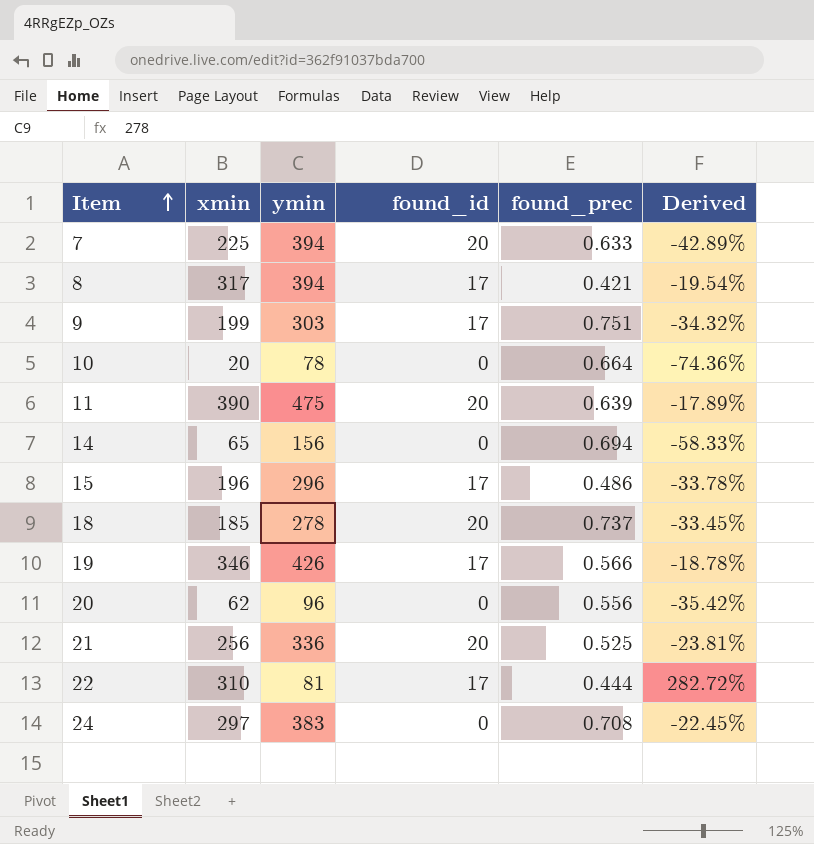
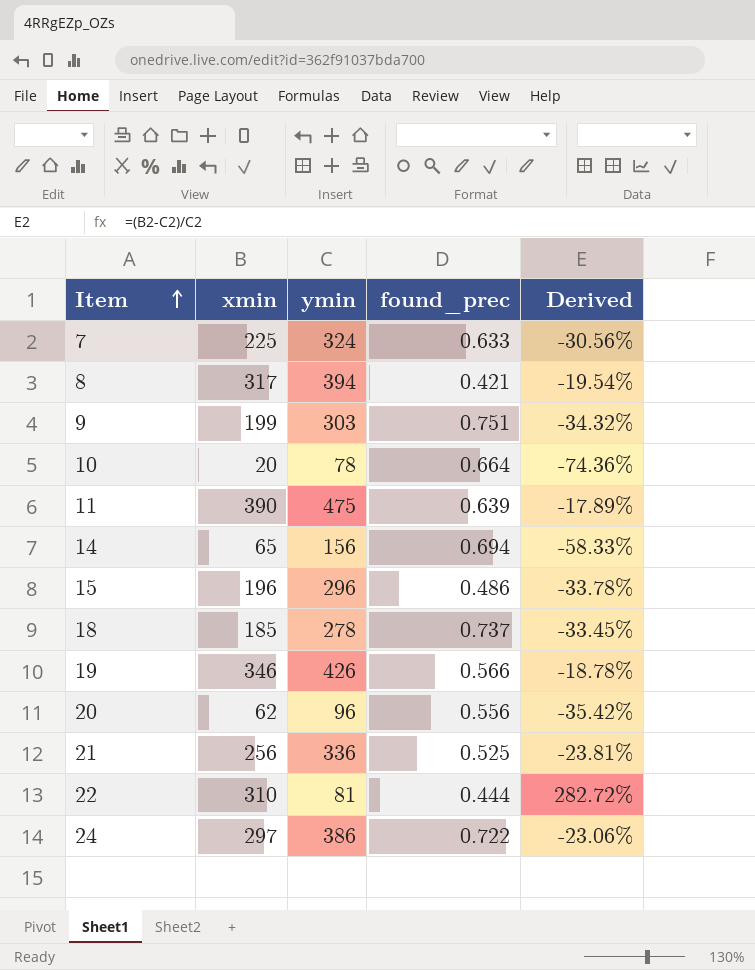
column found_id | position: 4 -> none
7 | ymin: 394 -> 324
7 | Derived: -42.89% -> -30.56%
24 | ymin: 383 -> 386
24 | found_prec: 0.708 -> 0.722
24 | Derived: -22.45% -> -23.06%

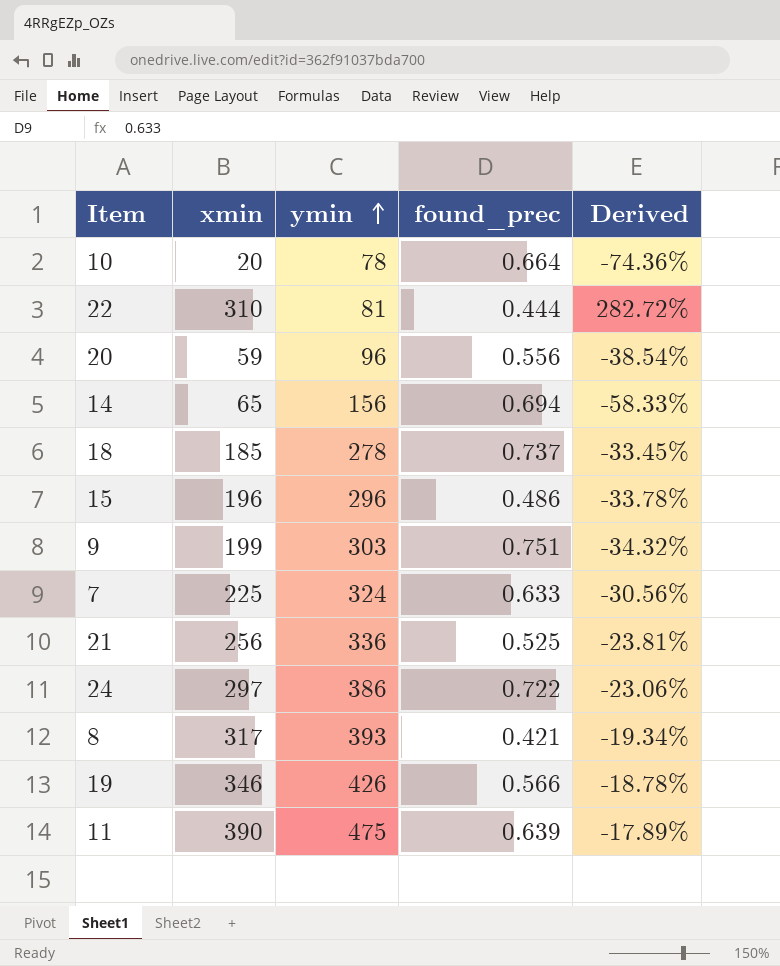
row order: Item ascending -> ymin ascending
20 | xmin: 62 -> 59
20 | Derived: -35.42% -> -38.54%
8 | ymin: 394 -> 393
8 | Derived: -19.54% -> -19.34%

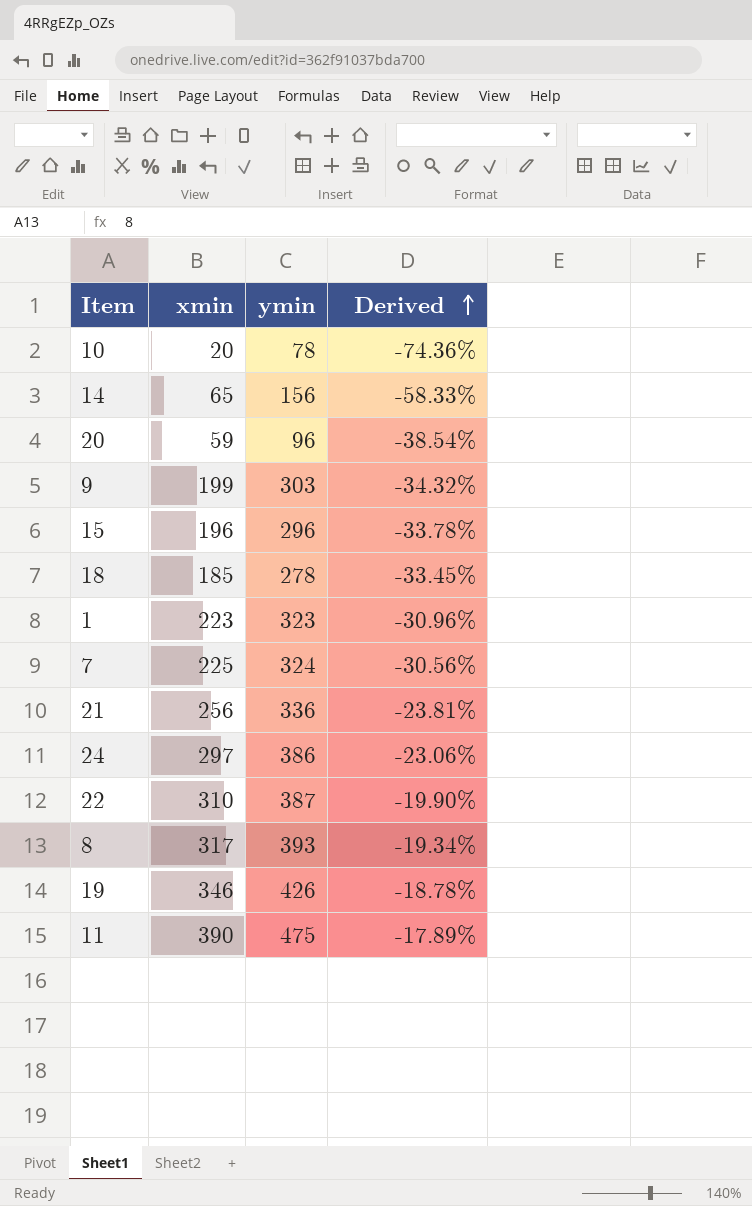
row order: ymin ascending -> Derived ascending
column found_prec | position: 4 -> none
row 1: none -> 223 | 323 | -30.96%
22 | ymin: 81 -> 387
22 | Derived: 282.72% -> -19.90%

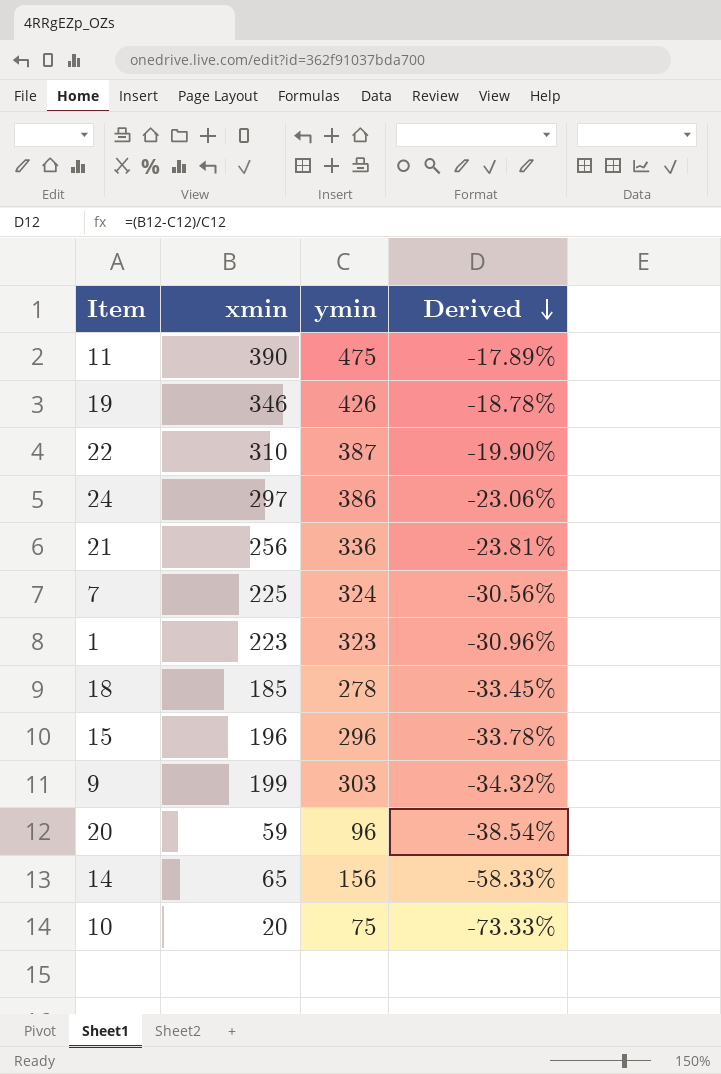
row order: Derived ascending -> Derived descending
row 8: 317 | 393 | -19.34% -> none
10 | ymin: 78 -> 75
10 | Derived: -74.36% -> -73.33%

